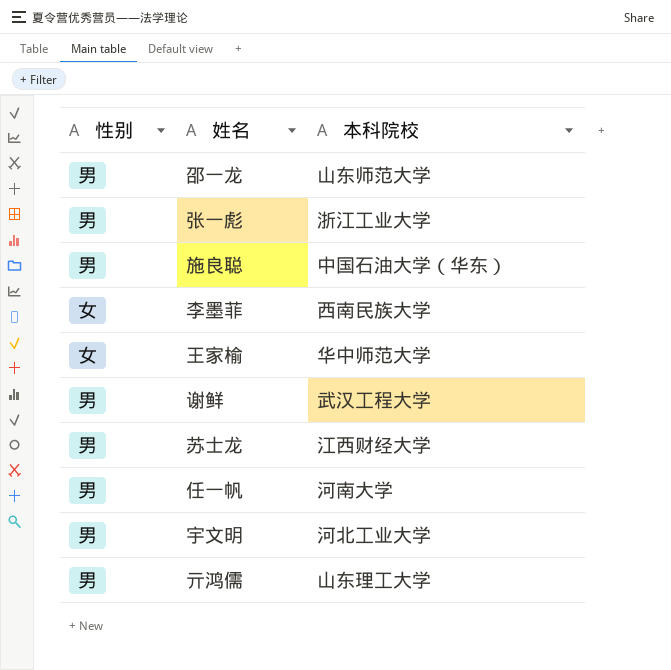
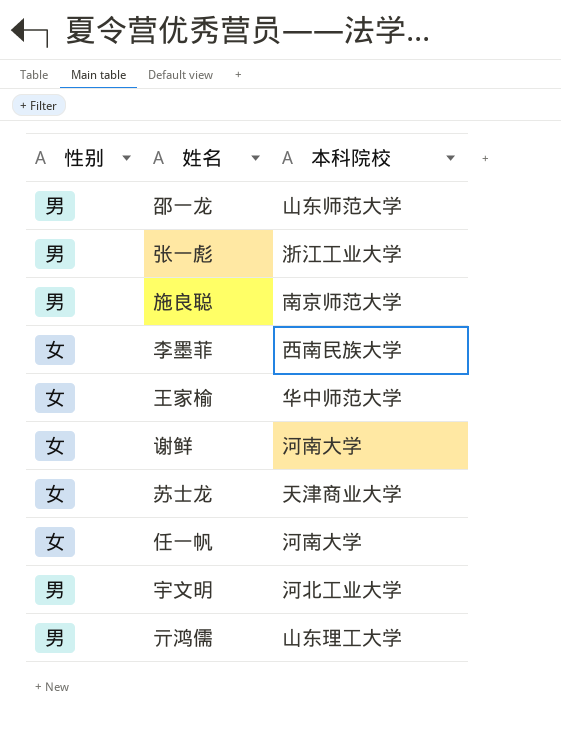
施良聪 | 本科院校: 中国石油大学（华东） -> 南京师范大学
谢鲜 | 性别: 男 -> 女
谢鲜 | 本科院校: 武汉工程大学 -> 河南大学
苏士龙 | 性别: 男 -> 女
苏士龙 | 本科院校: 江西财经大学 -> 天津商业大学
任一帆 | 性别: 男 -> 女

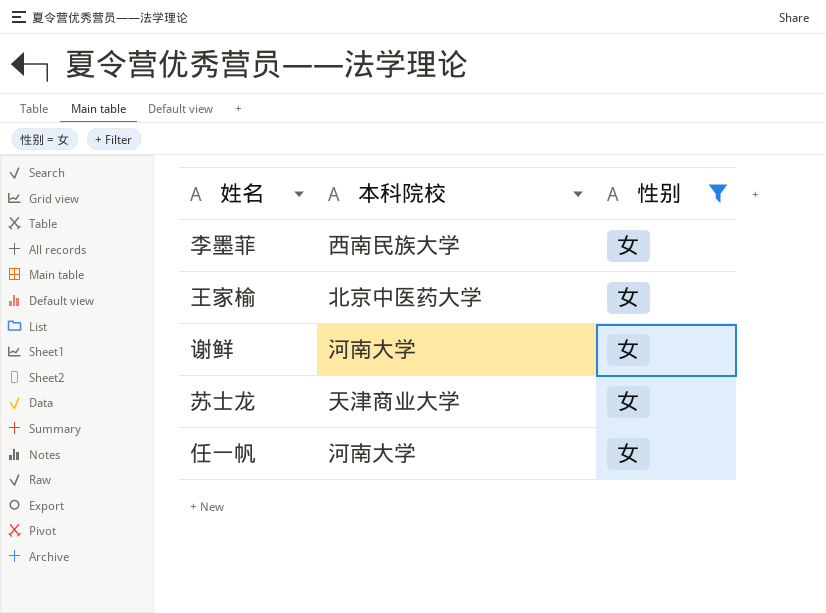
filter: none -> 性别 = 女
column 性别 | position: 1 -> 3
王家榆 | 本科院校: 华中师范大学 -> 北京中医药大学

